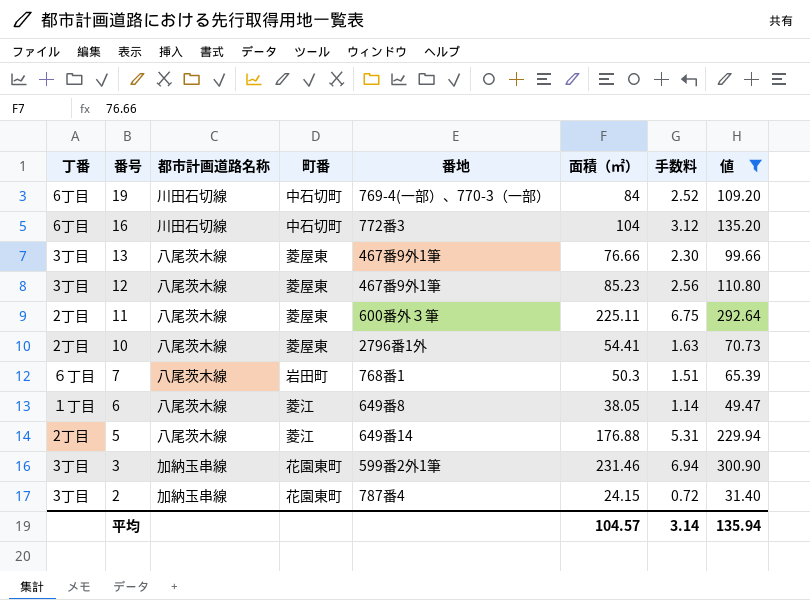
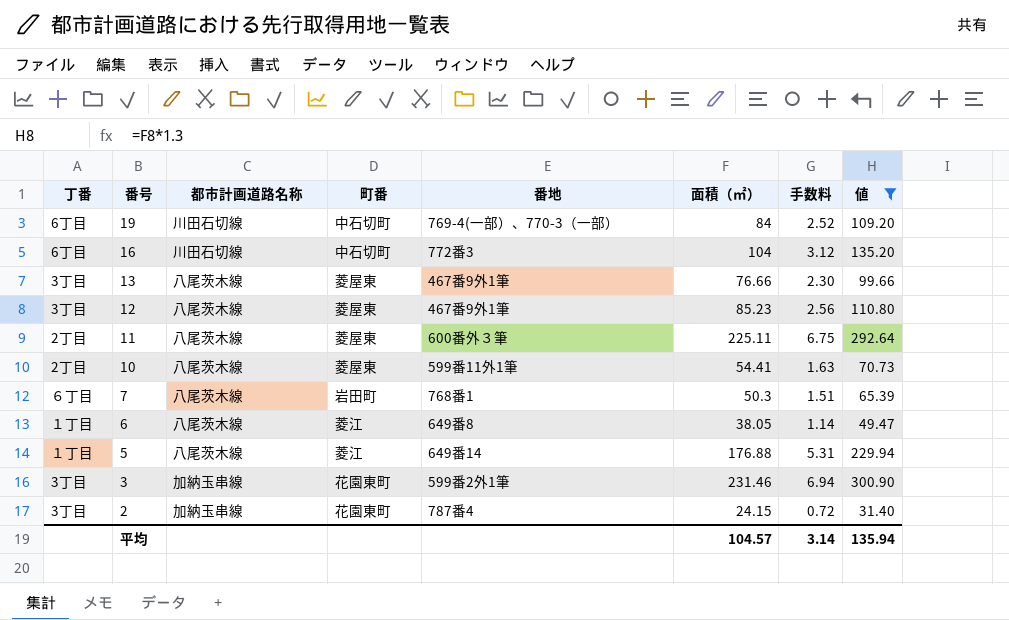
10 | 番地: 2796番1外 -> 599番11外1筆
5 | 丁番: 2丁目 -> １丁目

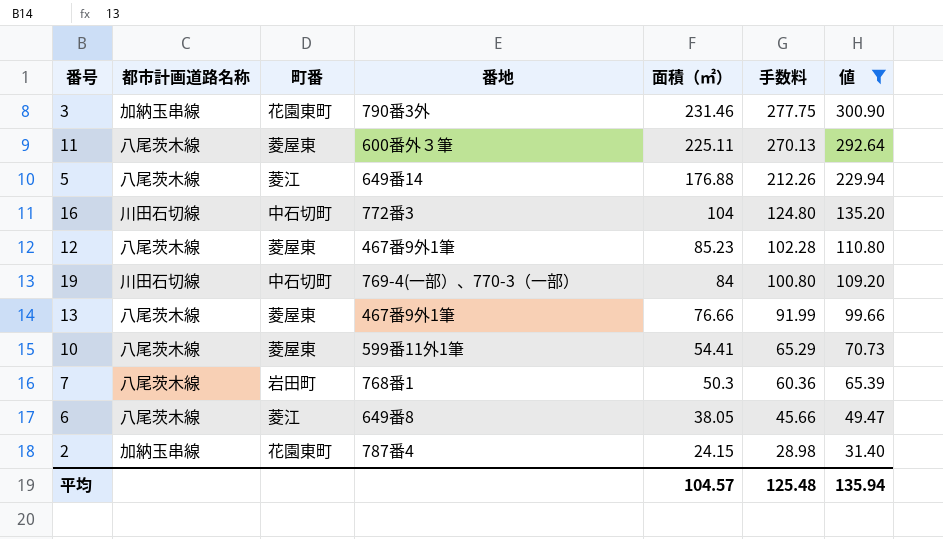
row order: 番号 descending -> 面積（㎡） descending
column 丁番 | position: 1 -> none
column 手数料 | formula: [面積（㎡）] * 0.03 -> [面積（㎡）] * 1.2
3 | 番地: 599番2外1筆 -> 790番3外
平均 | 手数料: 3.14 -> 125.48

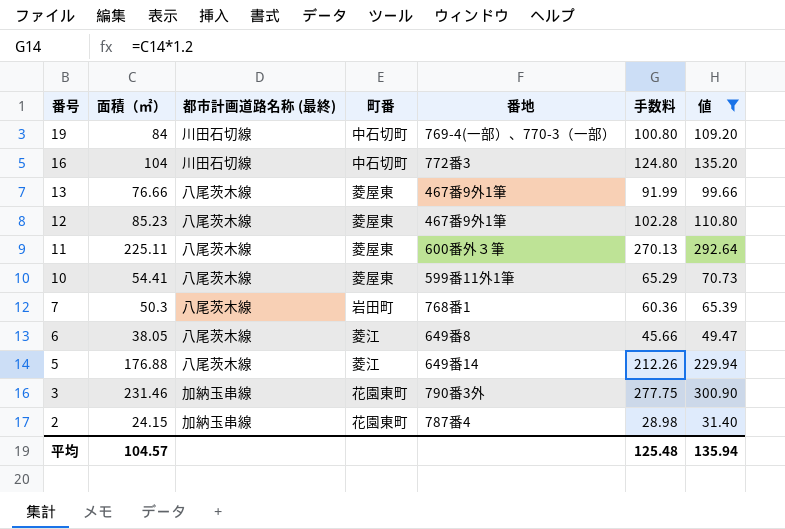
row order: 面積（㎡） descending -> 番号 descending
column 面積（㎡） | position: 5 -> 2
column name: 都市計画道路名称 -> 都市計画道路名称 (最終)

